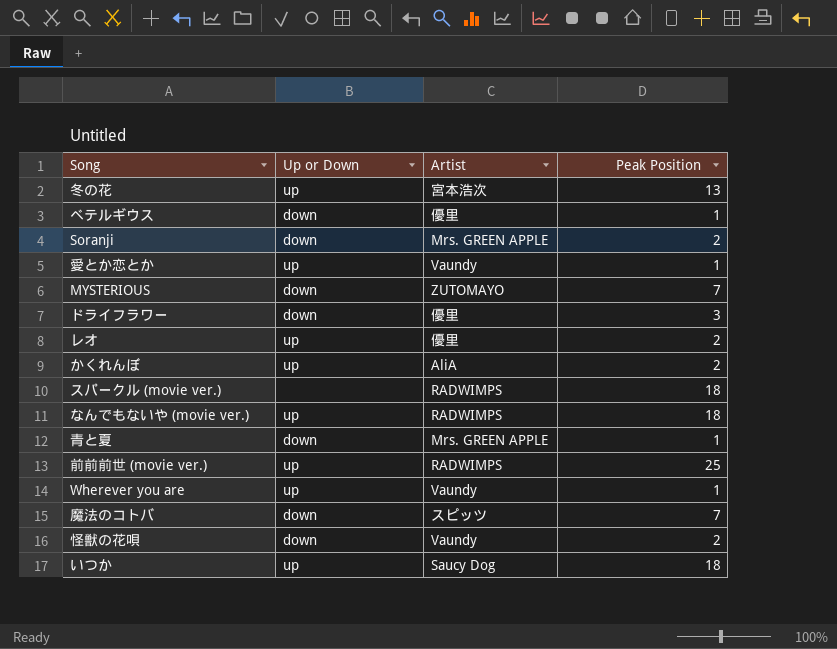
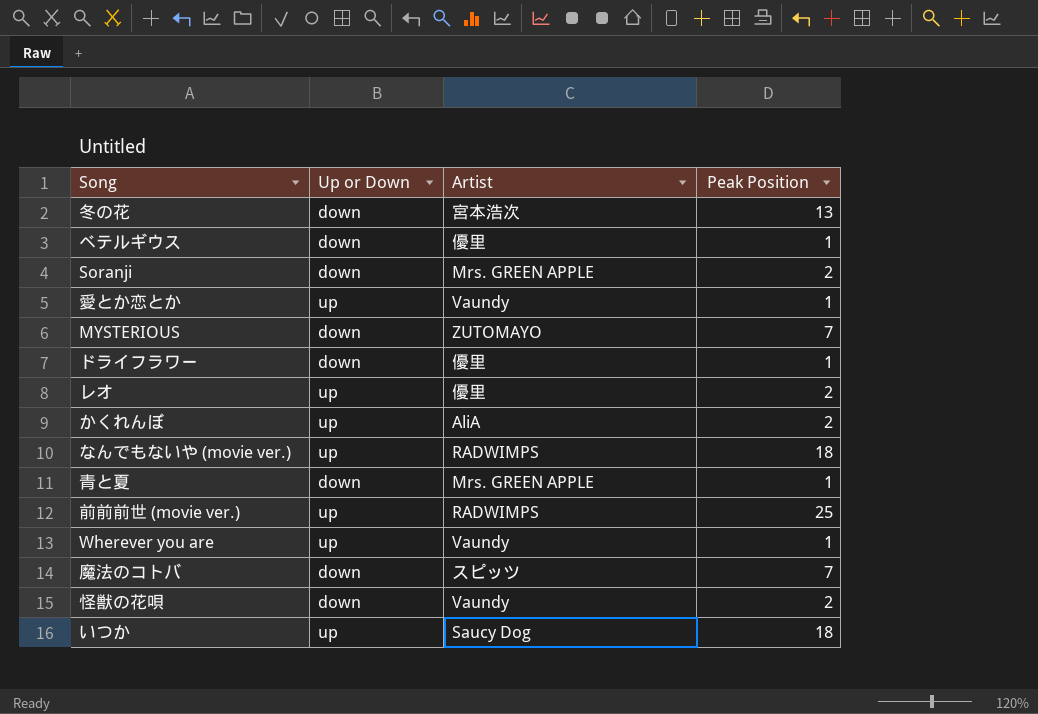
row スパークル (movie ver.): none | RADWIMPS | 18 -> none
冬の花 | Up or Down: up -> down
ドライフラワー | Peak Position: 3 -> 1

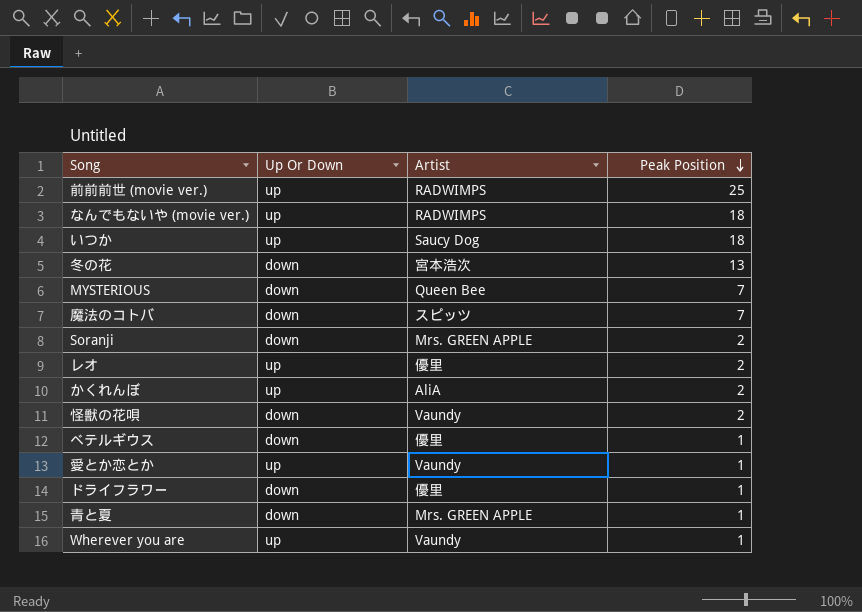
row order: none -> Peak Position descending
column name: Up or Down -> Up Or Down
MYSTERIOUS | Artist: ZUTOMAYO -> Queen Bee

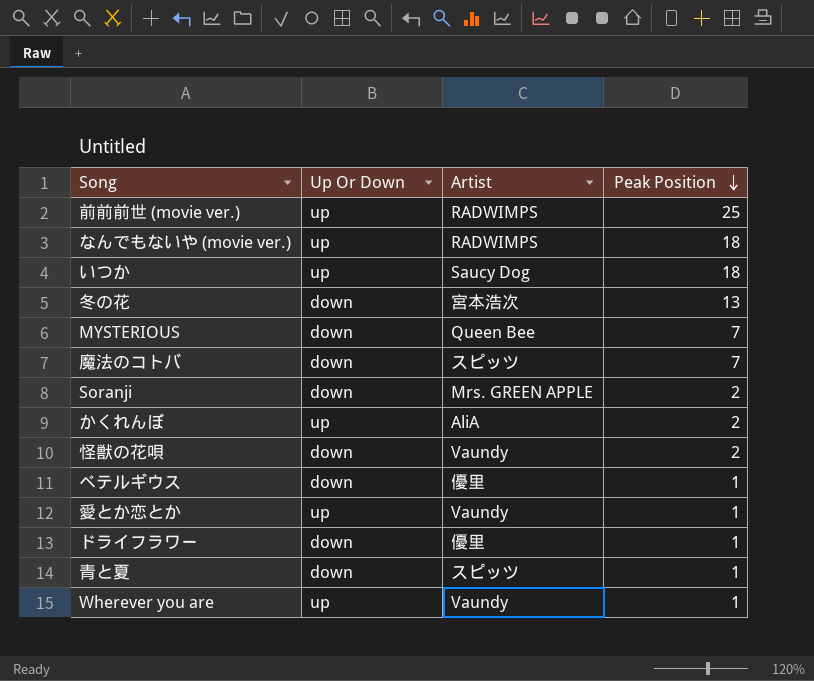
row レオ: up | 優里 | 2 -> none
青と夏 | Artist: Mrs. GREEN APPLE -> スピッツ

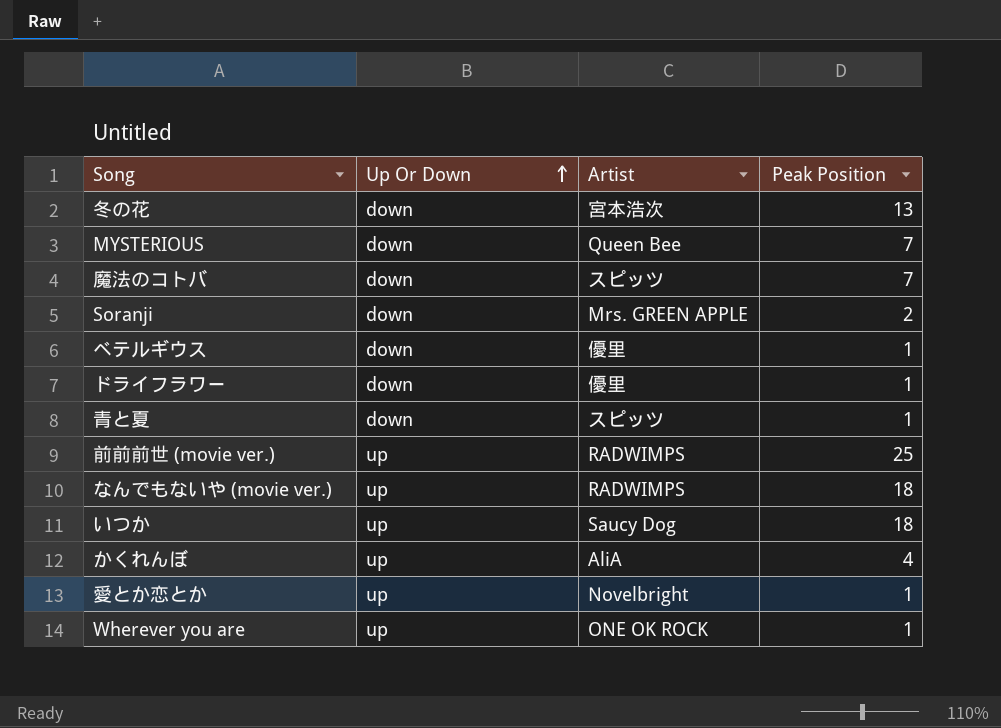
row order: Peak Position descending -> Up Or Down ascending
row 怪獣の花唄: down | Vaundy | 2 -> none
かくれんぼ | Peak Position: 2 -> 4
愛とか恋とか | Artist: Vaundy -> Novelbright
Wherever you are | Artist: Vaundy -> ONE OK ROCK

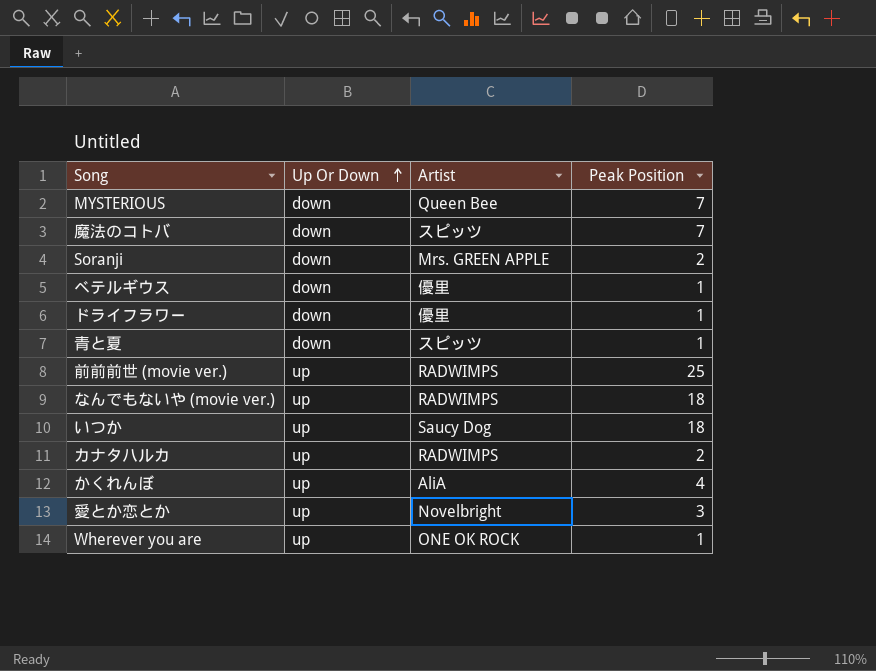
row 冬の花: down | 宮本浩次 | 13 -> none
row カナタハルカ: none -> up | RADWIMPS | 2
愛とか恋とか | Peak Position: 1 -> 3

